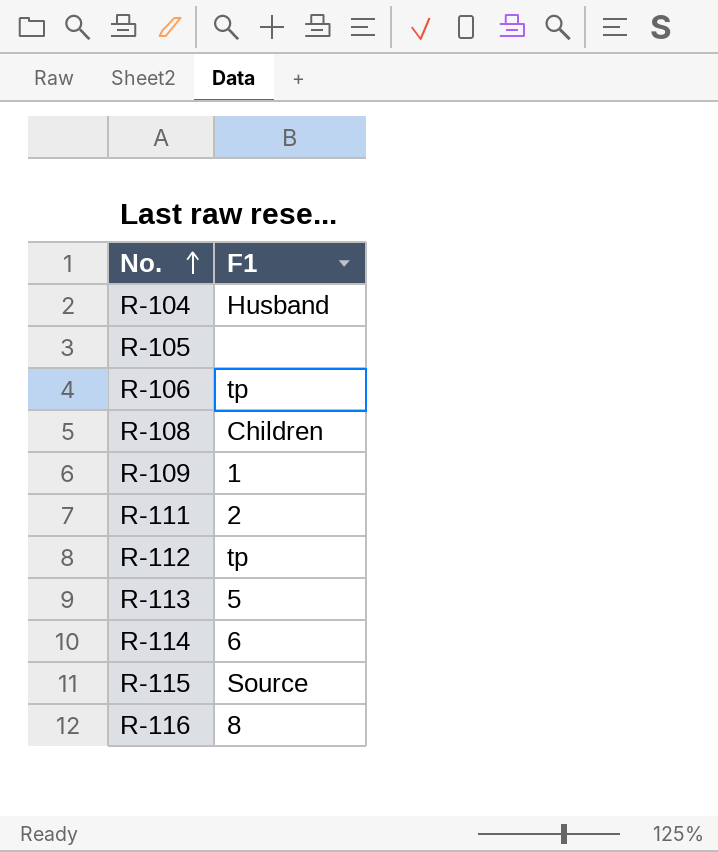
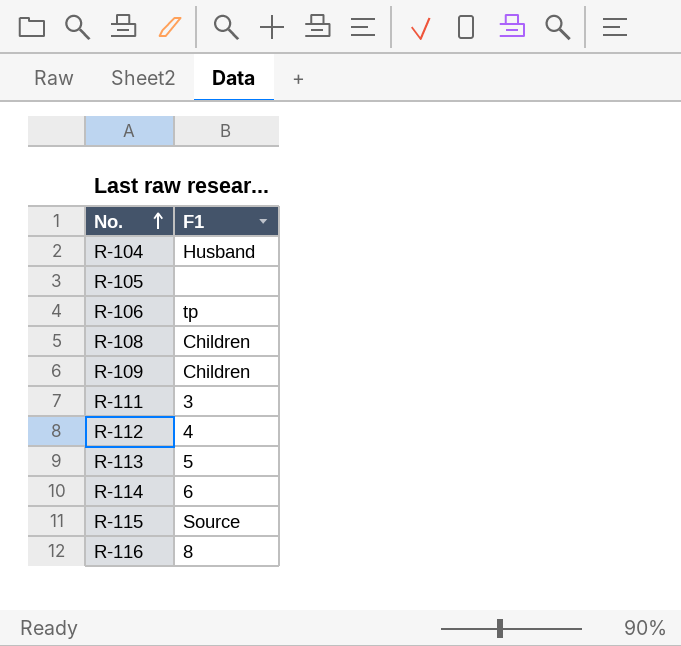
R-109 | F1: 1 -> Children
R-111 | F1: 2 -> 3
R-112 | F1: tp -> 4

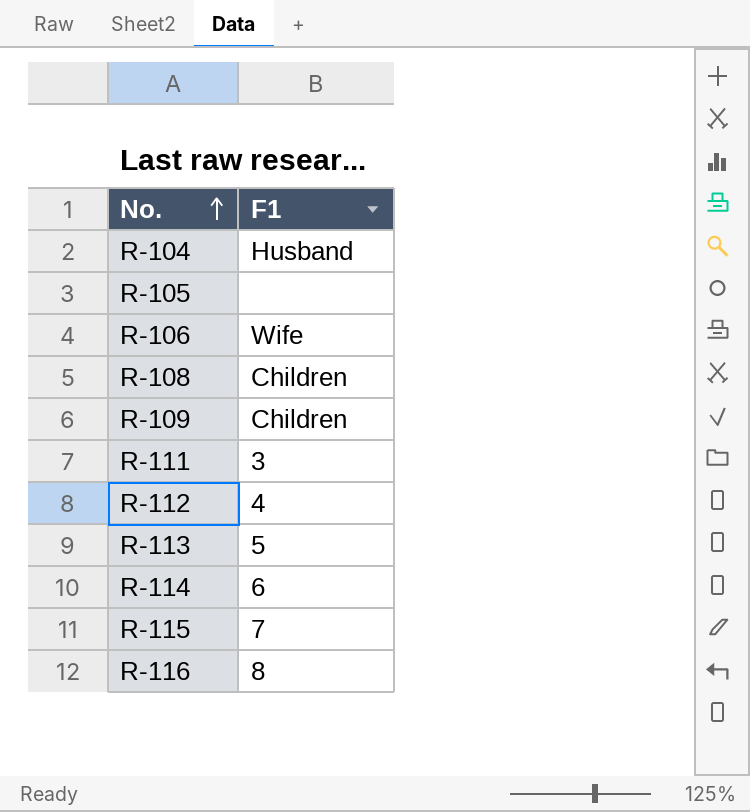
R-106 | F1: tp -> Wife
R-115 | F1: Source -> 7

